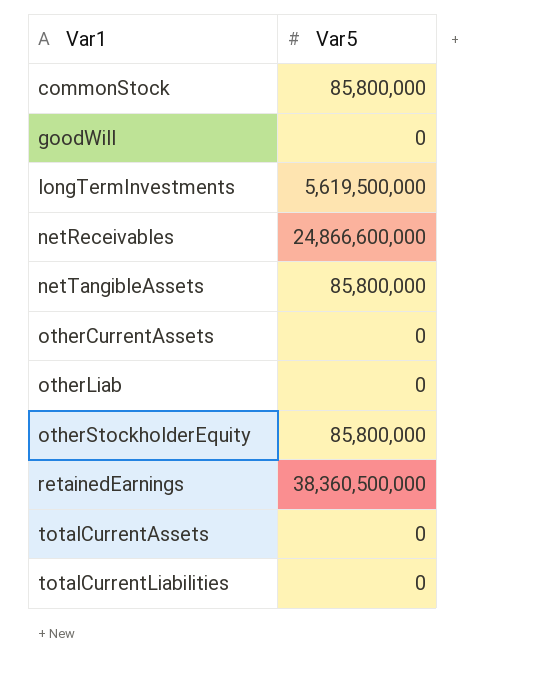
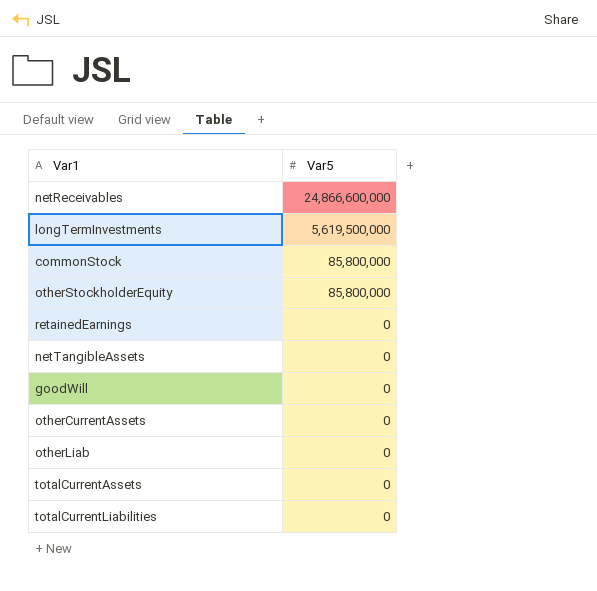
row order: Var1 ascending -> Var5 descending
retainedEarnings | Var5: 38,360,500,000 -> 0
netTangibleAssets | Var5: 85,800,000 -> 0

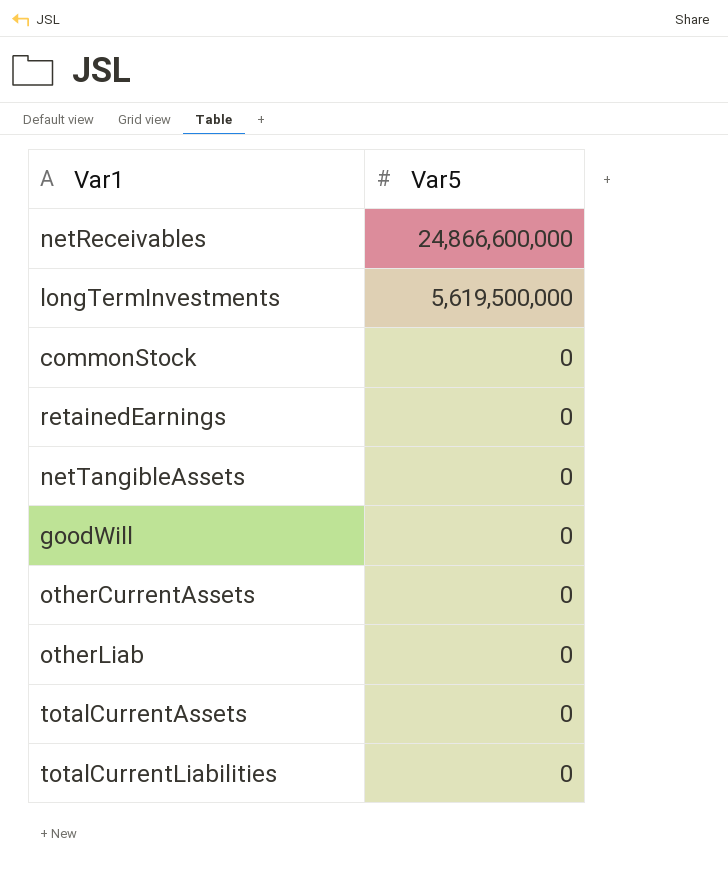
row otherStockholderEquity: 85,800,000 -> none
commonStock | Var5: 85,800,000 -> 0

